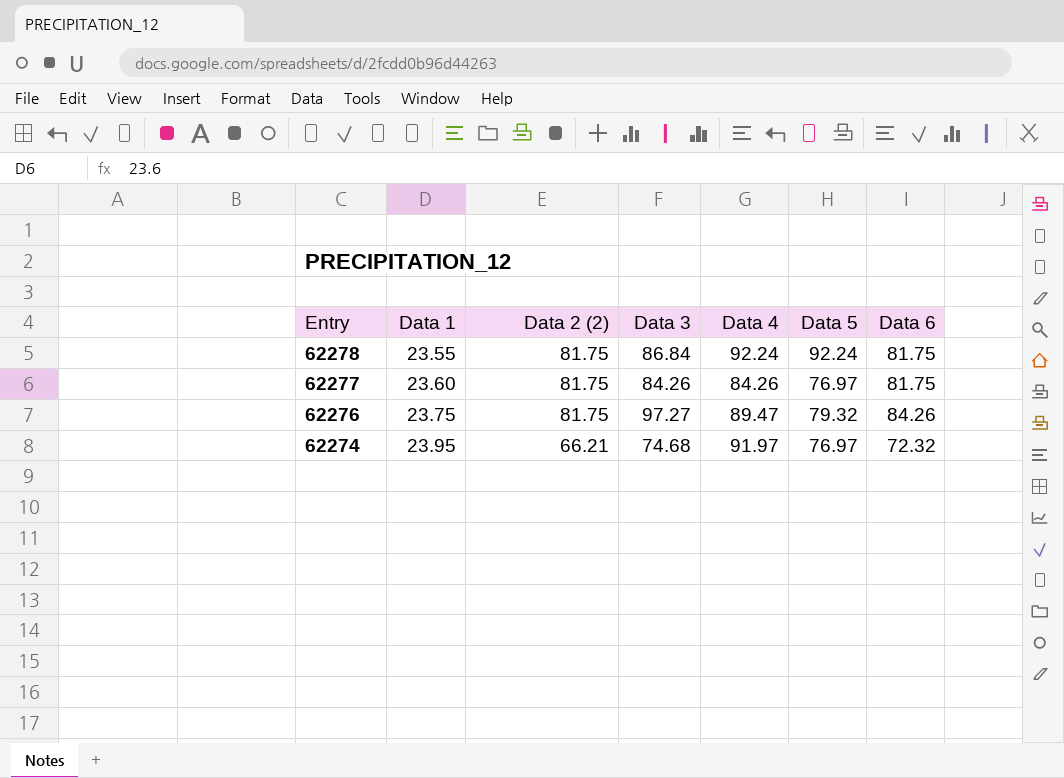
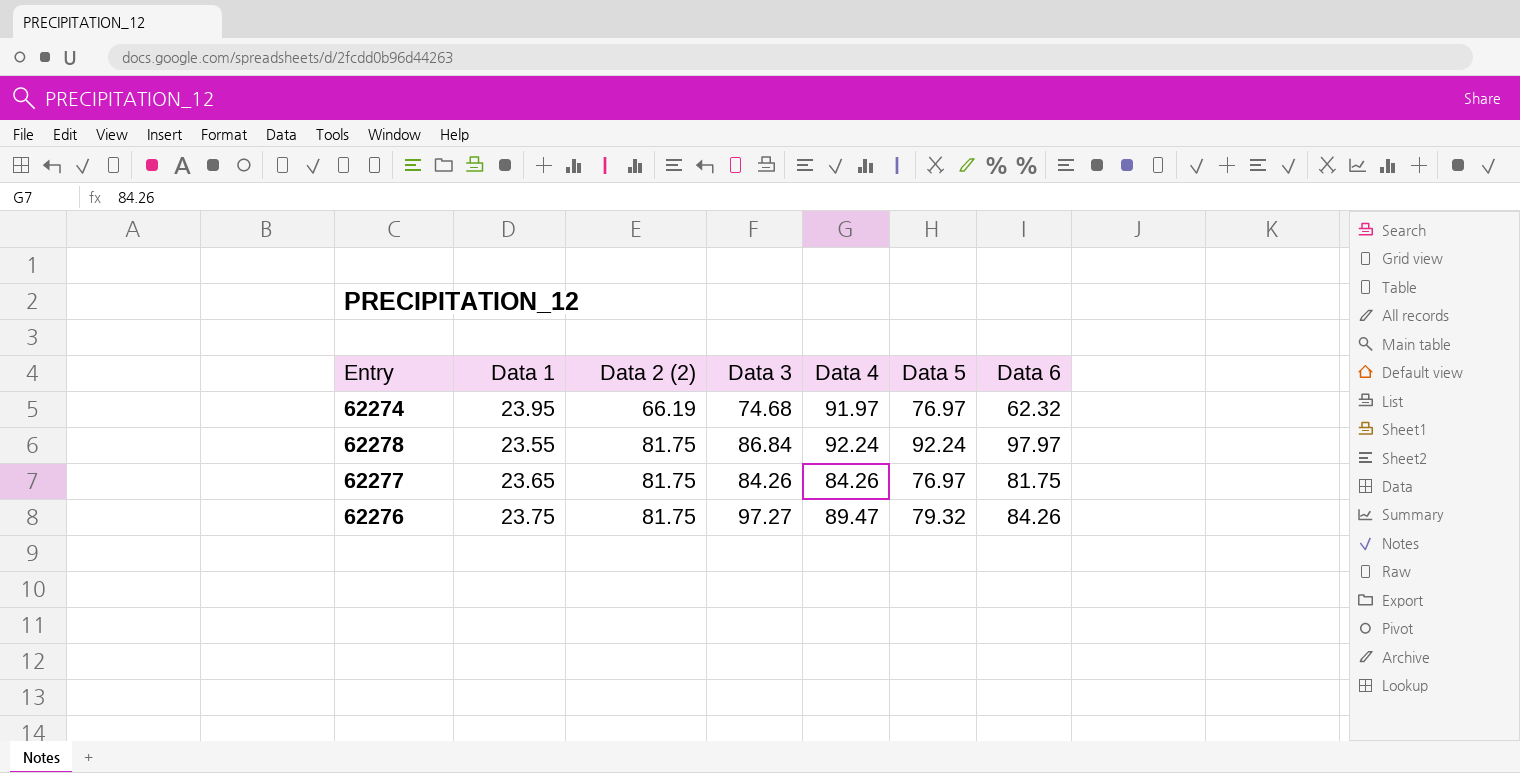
row order: Entry descending -> Data 2 (2) ascending
62274 | Data 2 (2): 66.21 -> 66.19
62274 | Data 6: 72.32 -> 62.32
62278 | Data 6: 81.75 -> 97.97
62277 | Data 1: 23.60 -> 23.65

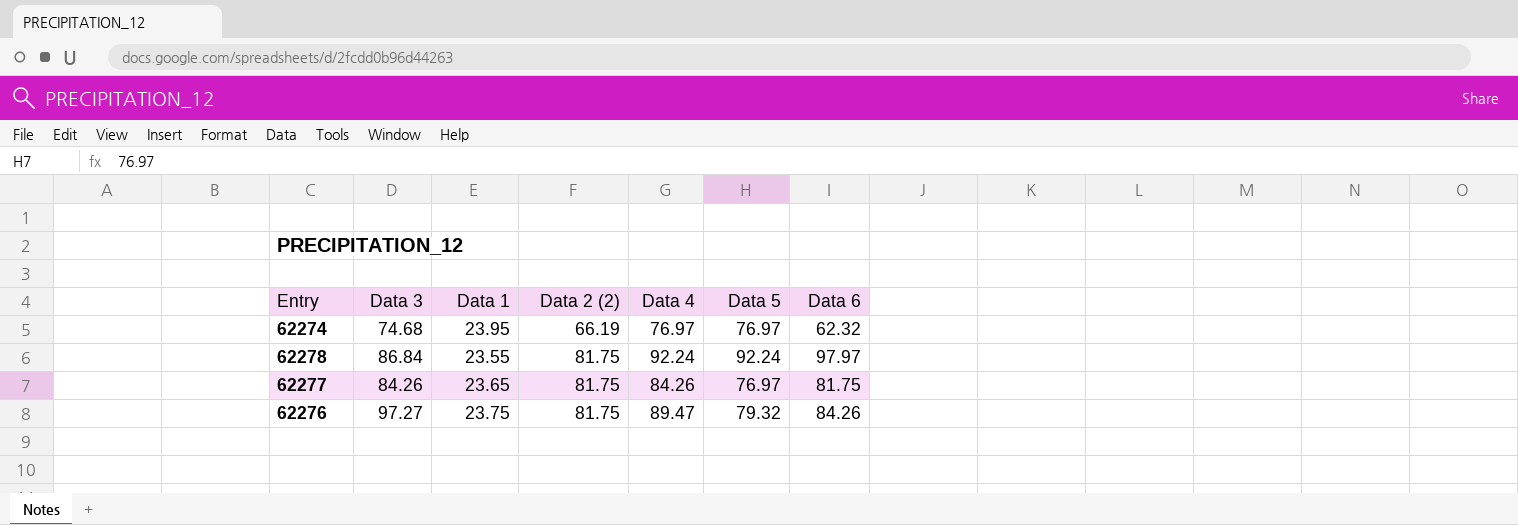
column Data 3 | position: 4 -> 2
62274 | Data 4: 91.97 -> 76.97

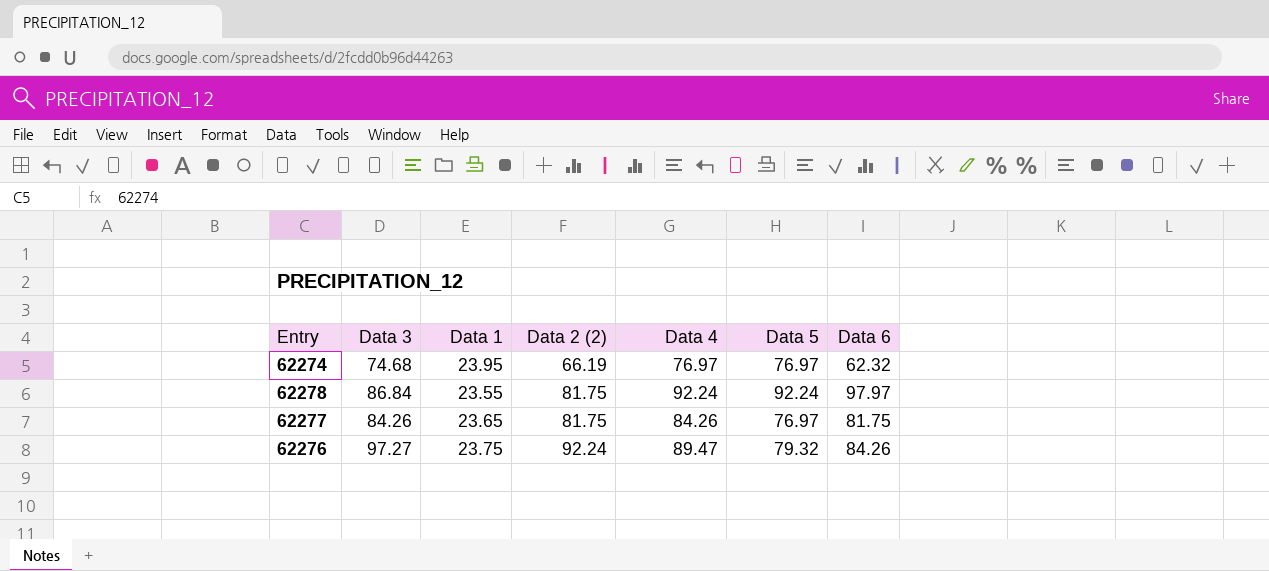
62276 | Data 2 (2): 81.75 -> 92.24

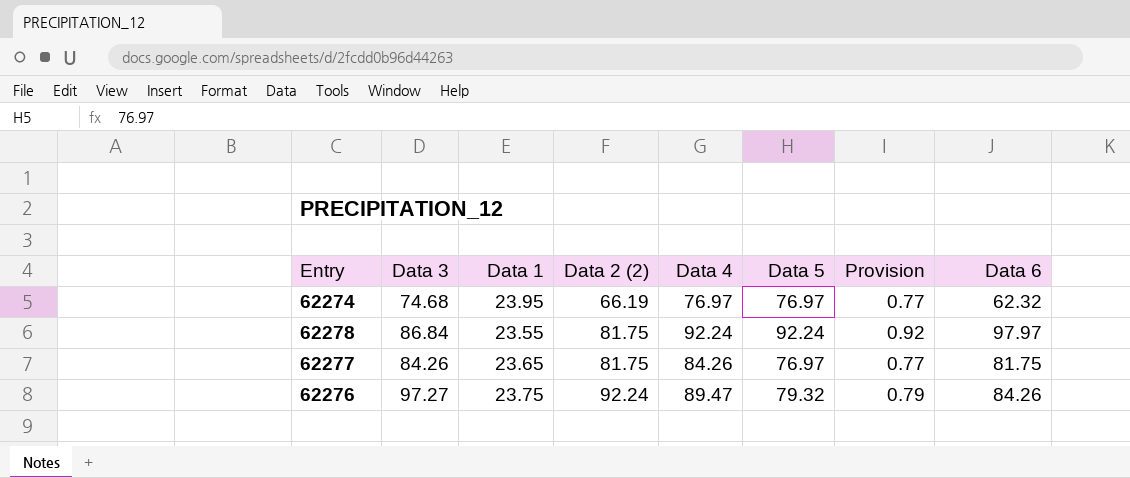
column Provision | formula: none -> [Data 5] * 0.01

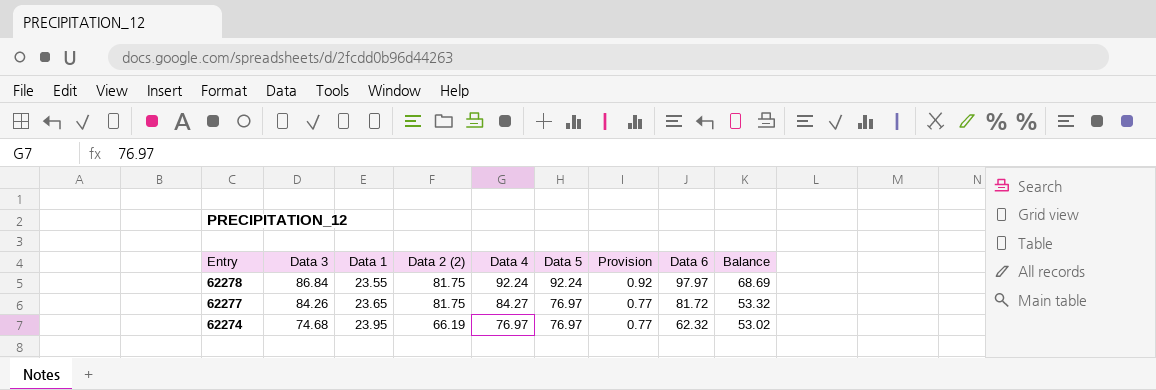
row order: Data 2 (2) ascending -> Entry descending
column Balance | formula: none -> [Data 5] - [Data 1]
row 62276: 97.27 | 23.75 | 92.24 | 89.47 | 79.32 | 0.79 | 84.26 -> none
62277 | Data 4: 84.26 -> 84.27
62277 | Data 6: 81.75 -> 81.72

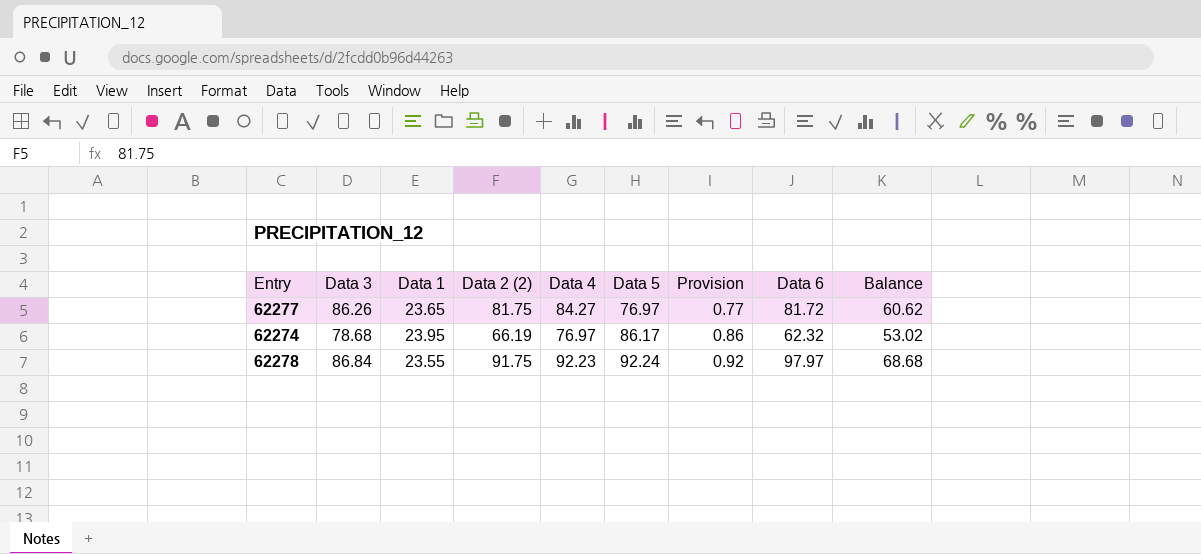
row order: Entry descending -> Data 5 ascending
column Balance | formula: [Data 5] - [Data 1] -> [Data 4] - [Data 1]
62277 | Data 3: 84.26 -> 86.26
62274 | Data 3: 74.68 -> 78.68
62274 | Data 5: 76.97 -> 86.17
62274 | Provision: 0.77 -> 0.86
62278 | Data 2 (2): 81.75 -> 91.75
62278 | Data 4: 92.24 -> 92.23

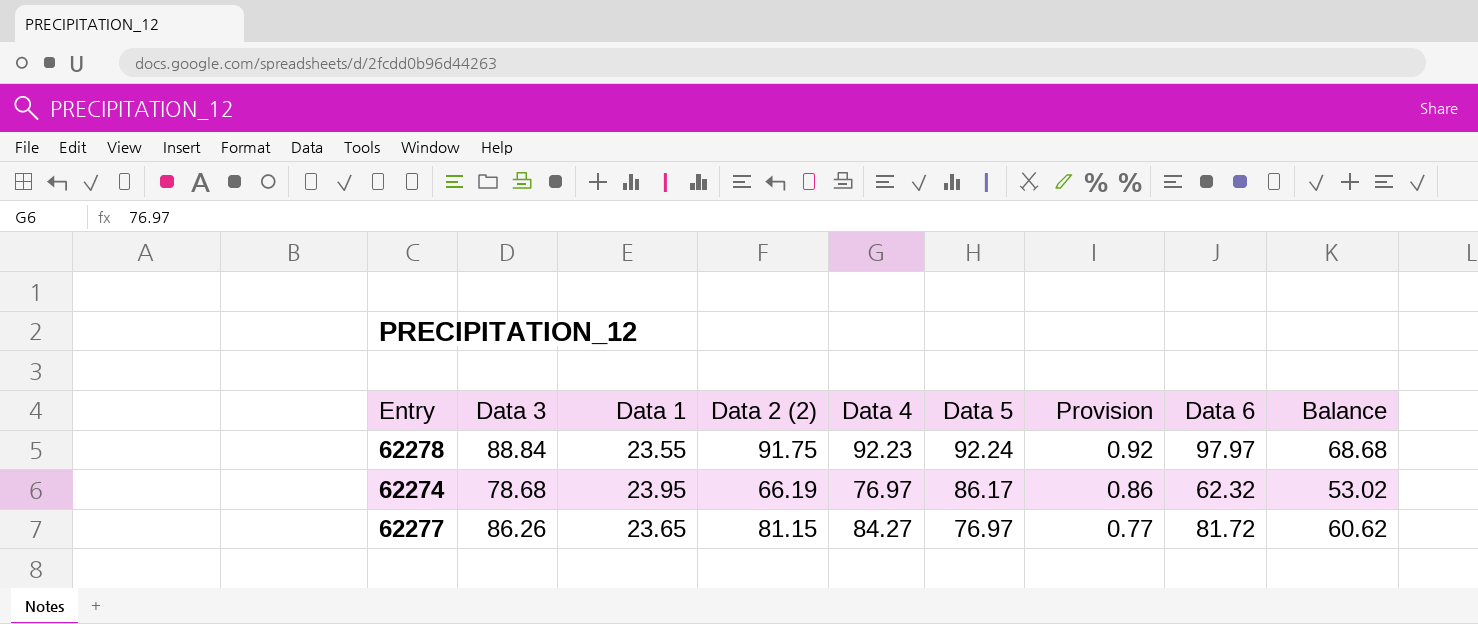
row order: Data 5 ascending -> Data 5 descending
62278 | Data 3: 86.84 -> 88.84
62277 | Data 2 (2): 81.75 -> 81.15

